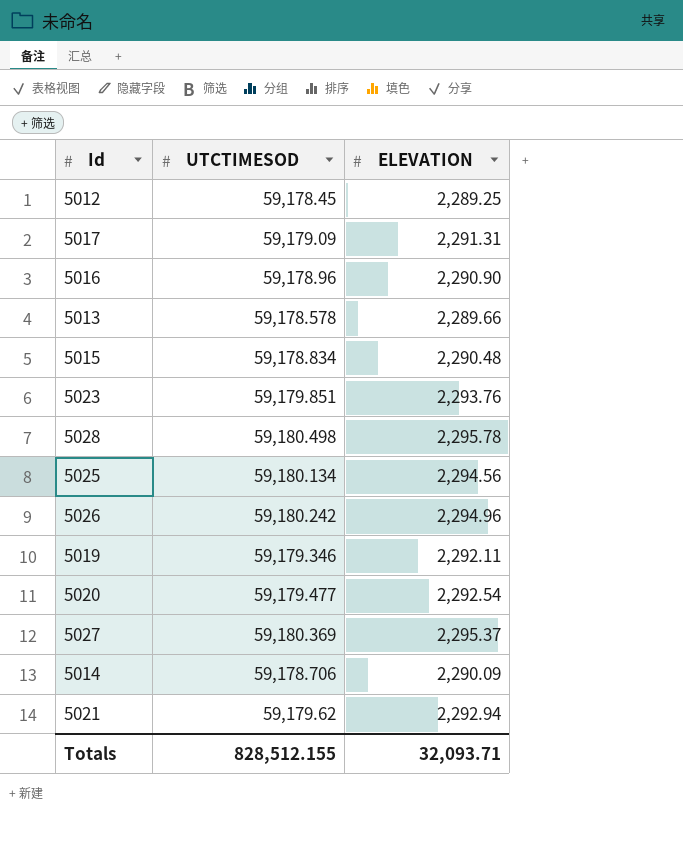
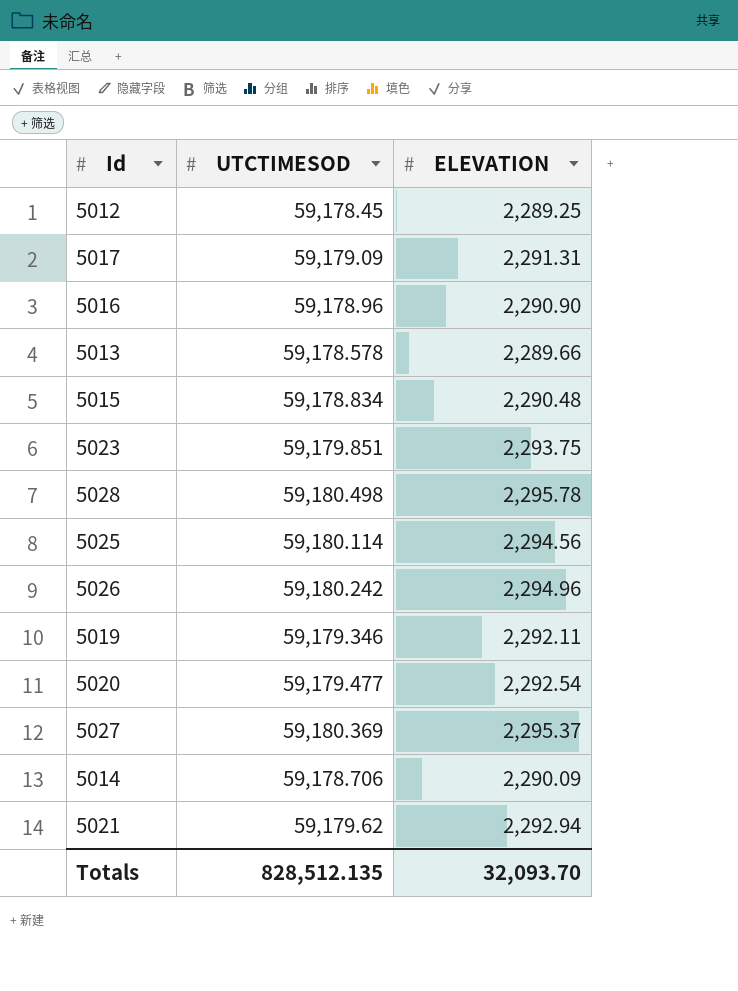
5023 | ELEVATION: 2,293.76 -> 2,293.75
5025 | UTCTIMESOD: 59,180.134 -> 59,180.114
Totals | UTCTIMESOD: 828,512.155 -> 828,512.135
Totals | ELEVATION: 32,093.71 -> 32,093.70

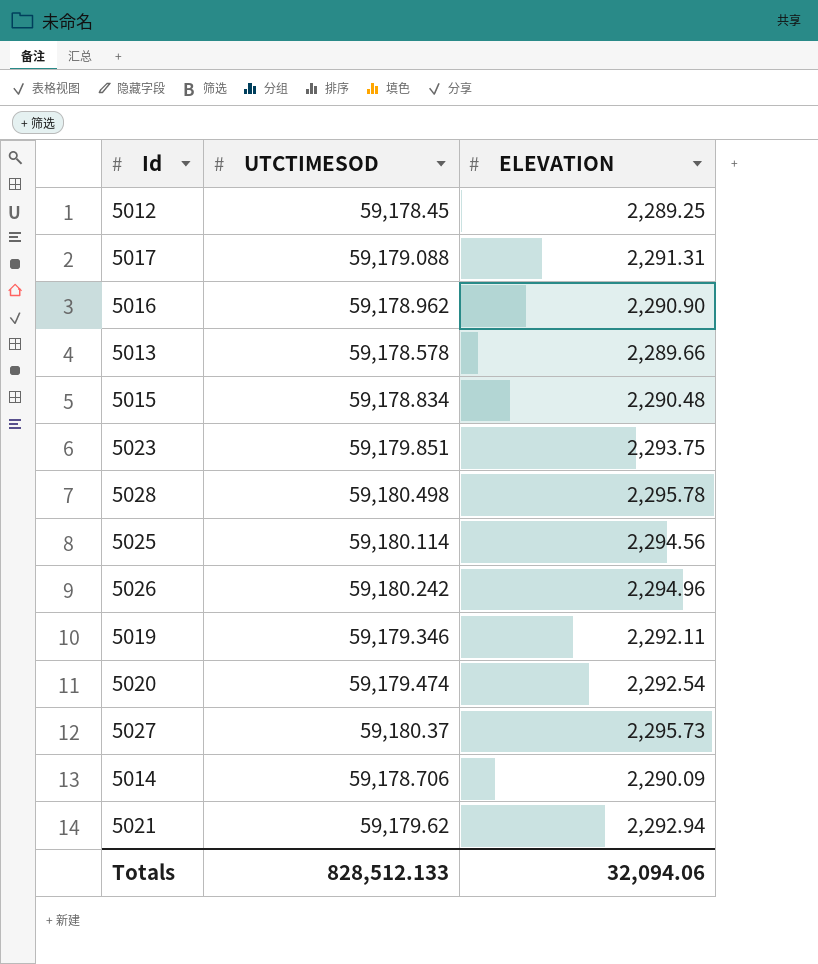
5017 | UTCTIMESOD: 59,179.09 -> 59,179.088
5016 | UTCTIMESOD: 59,178.96 -> 59,178.962
5020 | UTCTIMESOD: 59,179.477 -> 59,179.474
5027 | UTCTIMESOD: 59,180.369 -> 59,180.37
5027 | ELEVATION: 2,295.37 -> 2,295.73
Totals | UTCTIMESOD: 828,512.135 -> 828,512.133
Totals | ELEVATION: 32,093.70 -> 32,094.06

